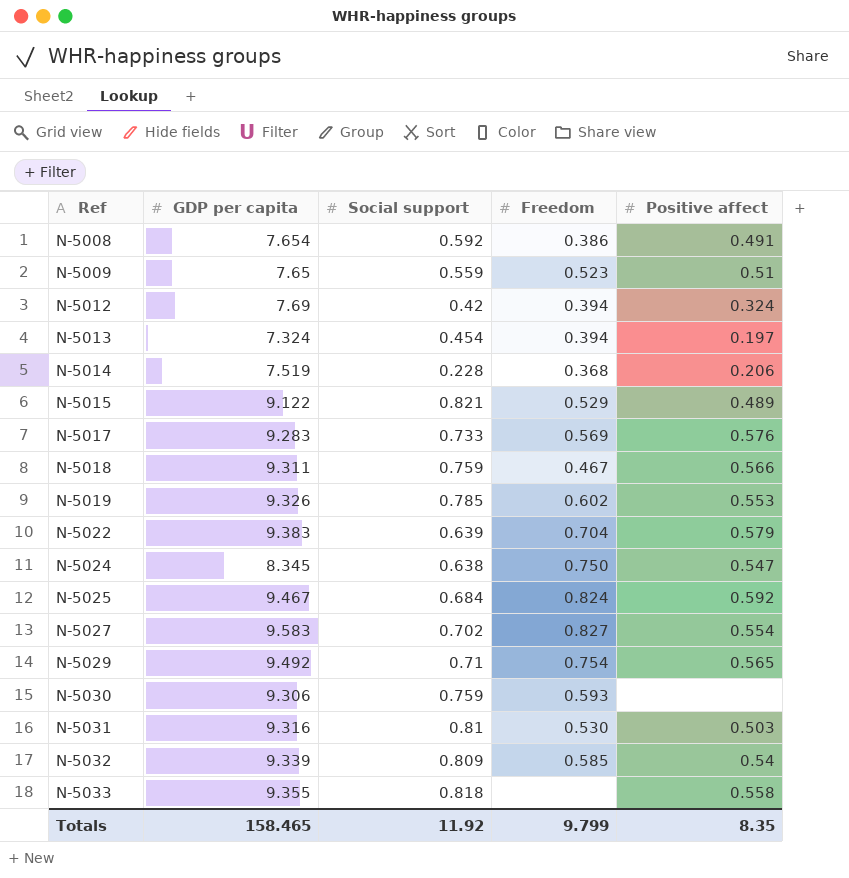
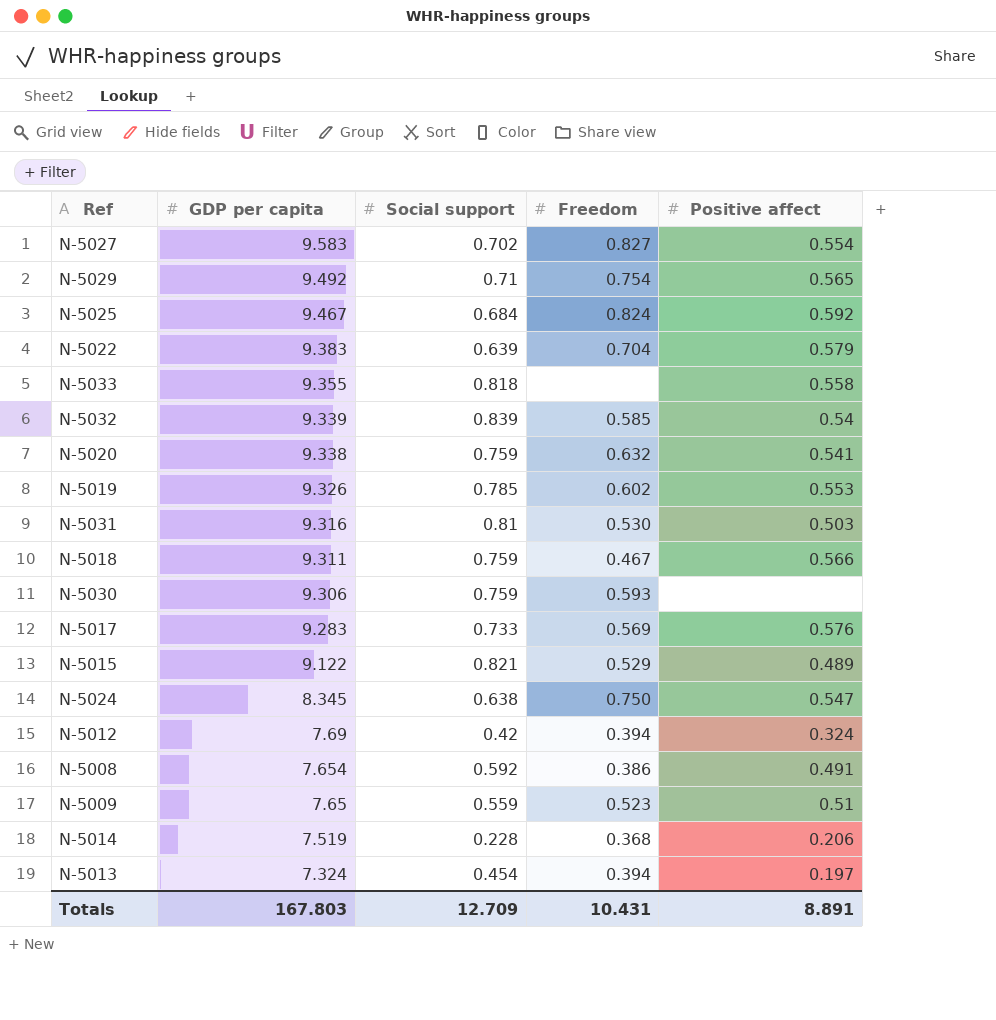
row order: Ref ascending -> GDP per capita descending
N-5032 | Social support: 0.809 -> 0.839
row N-5020: none -> 9.338 | 0.759 | 0.632 | 0.541
Totals | GDP per capita: 158.465 -> 167.803
Totals | Social support: 11.92 -> 12.709
Totals | Freedom: 9.799 -> 10.431
Totals | Positive affect: 8.35 -> 8.891

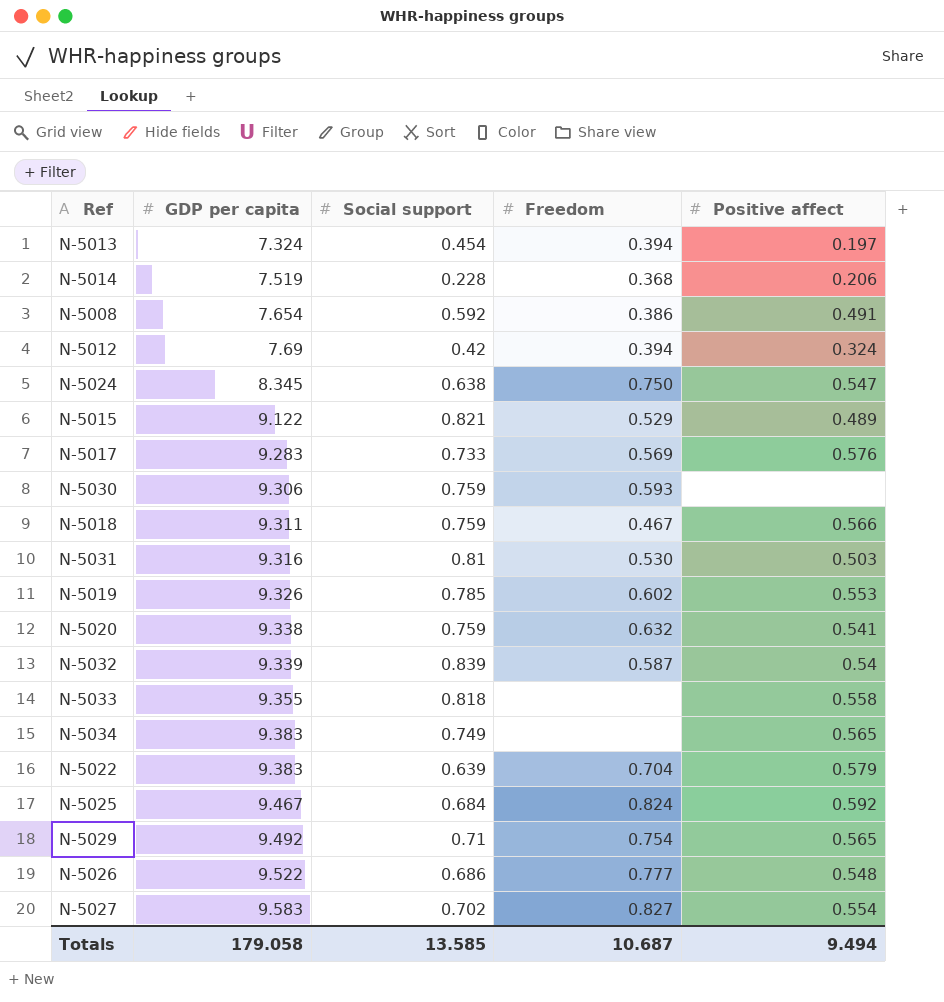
row order: GDP per capita descending -> GDP per capita ascending
row N-5009: 7.65 | 0.559 | 0.523 | 0.51 -> none
N-5032 | Freedom: 0.585 -> 0.587
row N-5034: none -> 9.383 | 0.749 | none | 0.565
row N-5026: none -> 9.522 | 0.686 | 0.777 | 0.548
Totals | GDP per capita: 167.803 -> 179.058
Totals | Social support: 12.709 -> 13.585
Totals | Freedom: 10.431 -> 10.687
Totals | Positive affect: 8.891 -> 9.494

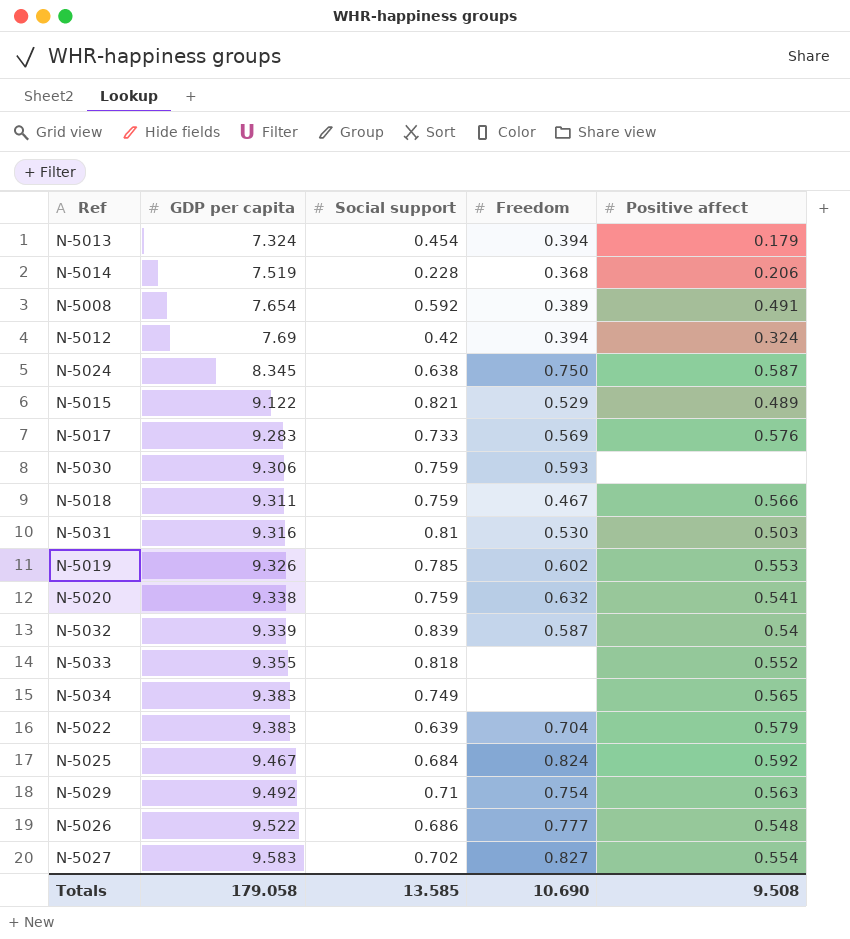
N-5013 | Positive affect: 0.197 -> 0.179
N-5008 | Freedom: 0.386 -> 0.389
N-5024 | Positive affect: 0.547 -> 0.587
N-5033 | Positive affect: 0.558 -> 0.552
N-5029 | Positive affect: 0.565 -> 0.563
Totals | Freedom: 10.687 -> 10.690
Totals | Positive affect: 9.494 -> 9.508

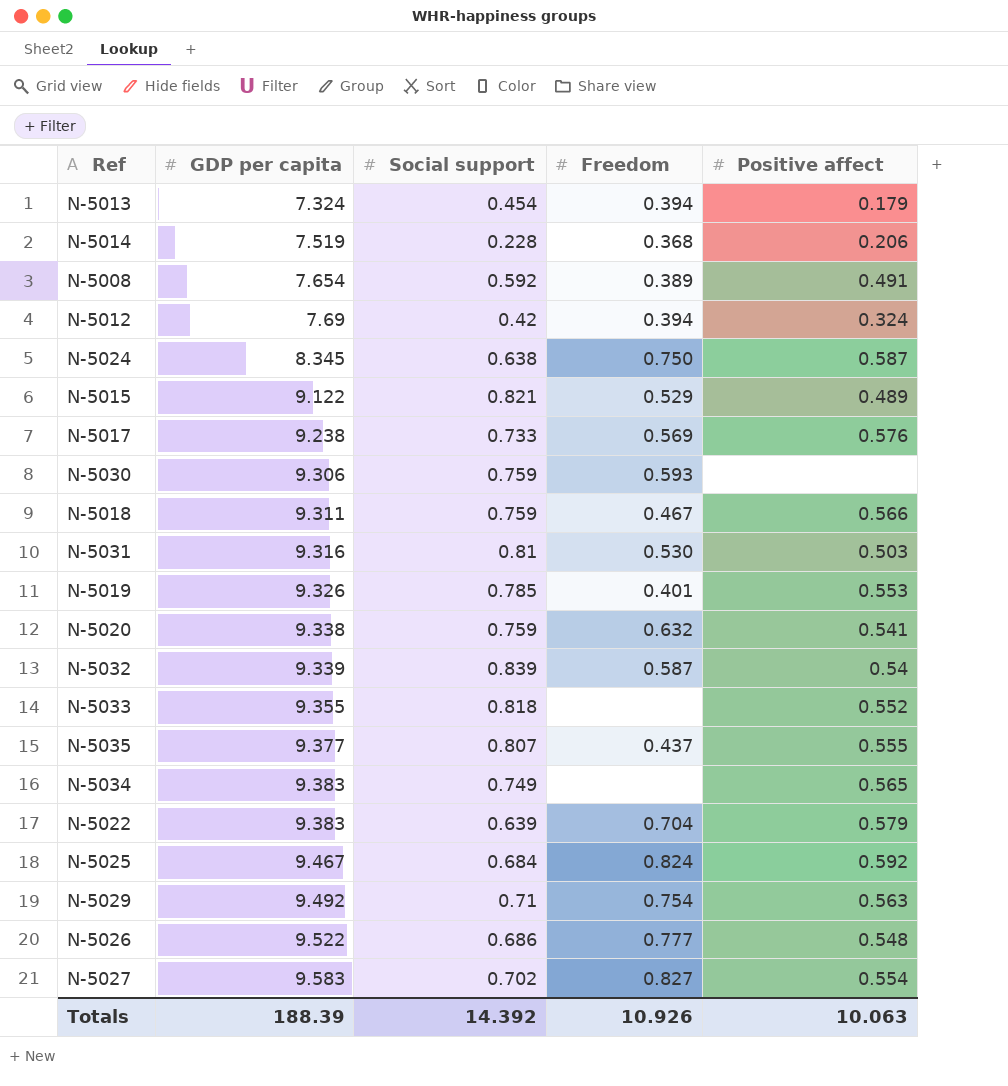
N-5017 | GDP per capita: 9.283 -> 9.238
N-5019 | Freedom: 0.602 -> 0.401
row N-5035: none -> 9.377 | 0.807 | 0.437 | 0.555
Totals | GDP per capita: 179.058 -> 188.39
Totals | Social support: 13.585 -> 14.392
Totals | Freedom: 10.690 -> 10.926
Totals | Positive affect: 9.508 -> 10.063

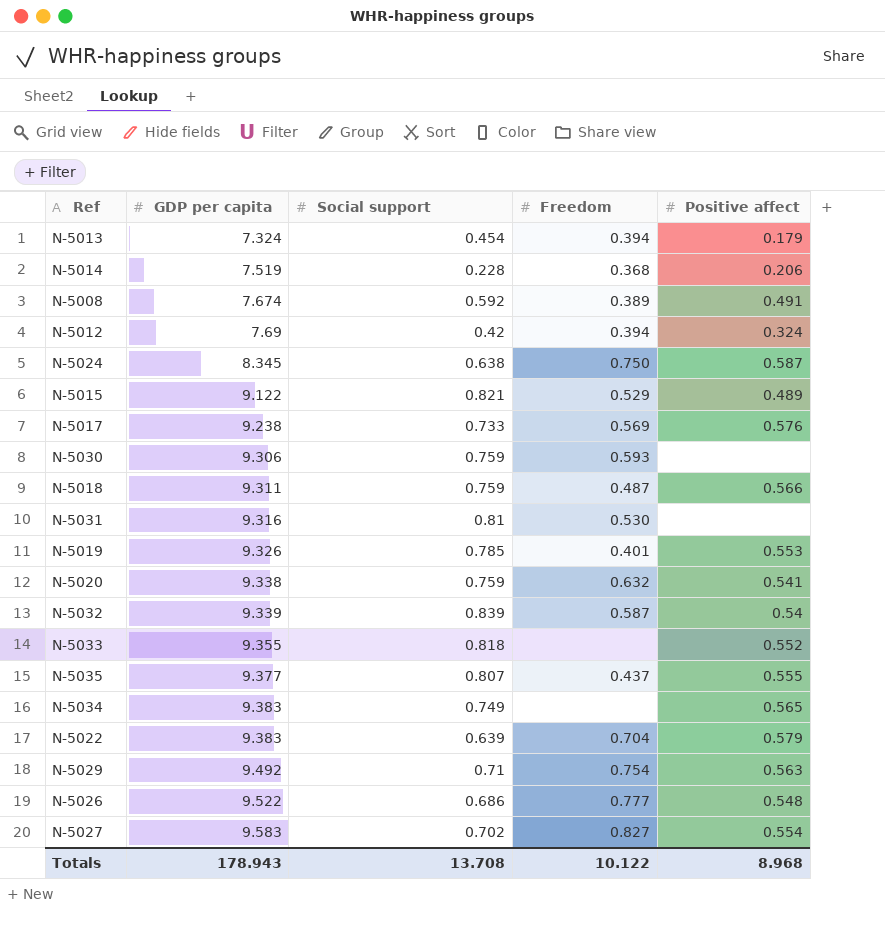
row N-5025: 9.467 | 0.684 | 0.824 | 0.592 -> none
N-5008 | GDP per capita: 7.654 -> 7.674
N-5018 | Freedom: 0.467 -> 0.487
N-5031 | Positive affect: 0.503 -> none
Totals | GDP per capita: 188.39 -> 178.943
Totals | Social support: 14.392 -> 13.708
Totals | Freedom: 10.926 -> 10.122
Totals | Positive affect: 10.063 -> 8.968

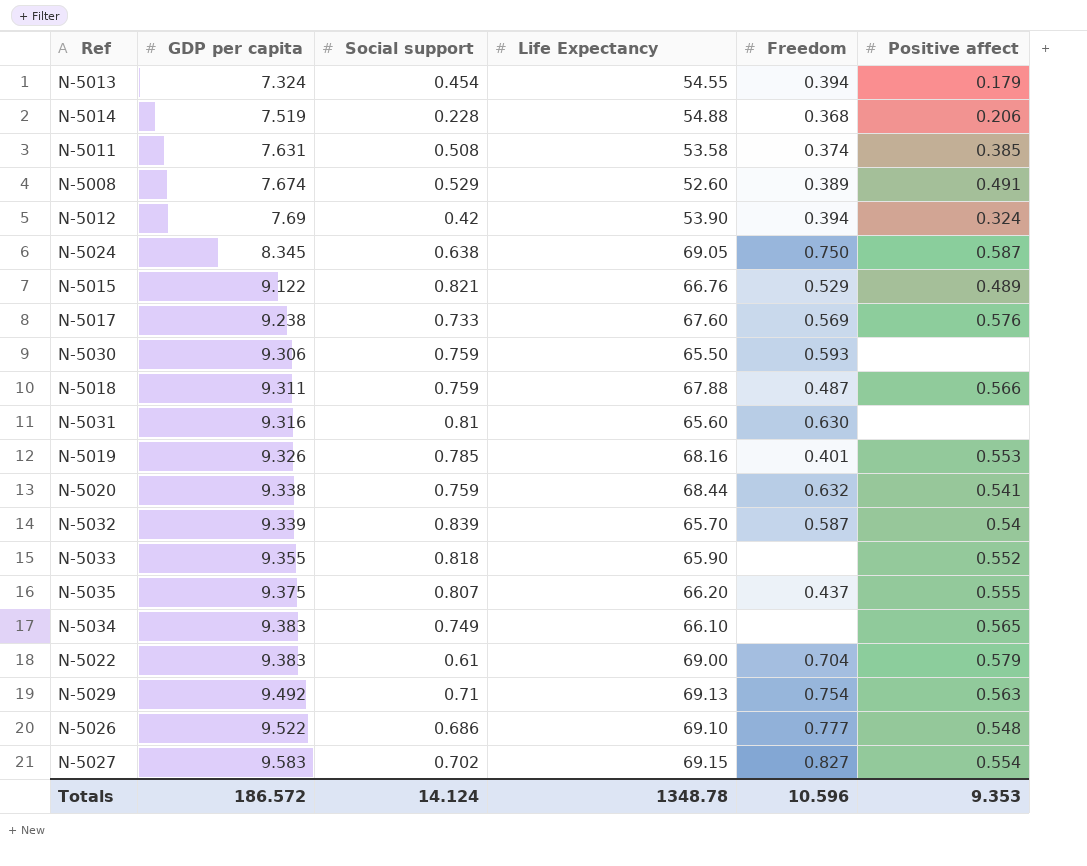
column Life Expectancy | position: none -> 4
row N-5011: none -> 7.631 | 0.508 | 53.58 | 0.374 | 0.385
N-5008 | Social support: 0.592 -> 0.529
N-5031 | Freedom: 0.530 -> 0.630
N-5035 | GDP per capita: 9.377 -> 9.375
N-5022 | Social support: 0.639 -> 0.61
Totals | GDP per capita: 178.943 -> 186.572
Totals | Social support: 13.708 -> 14.124
Totals | Freedom: 10.122 -> 10.596
Totals | Positive affect: 8.968 -> 9.353

